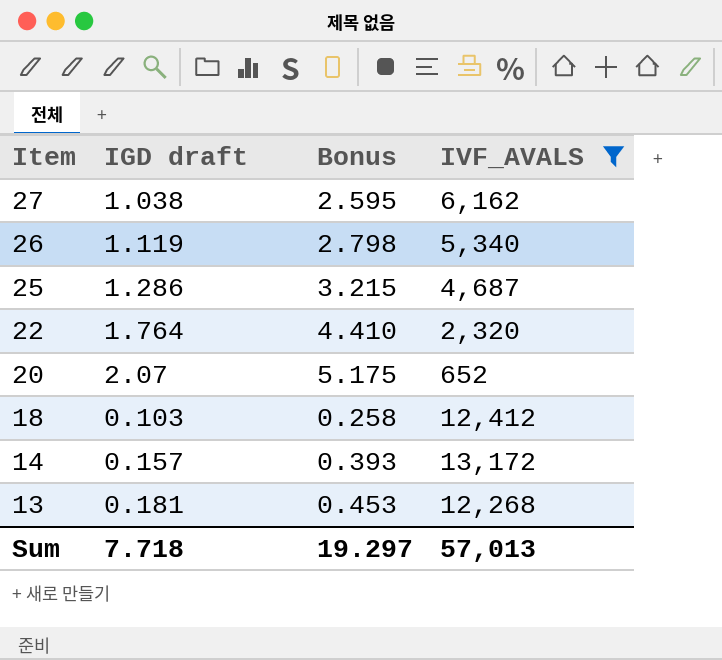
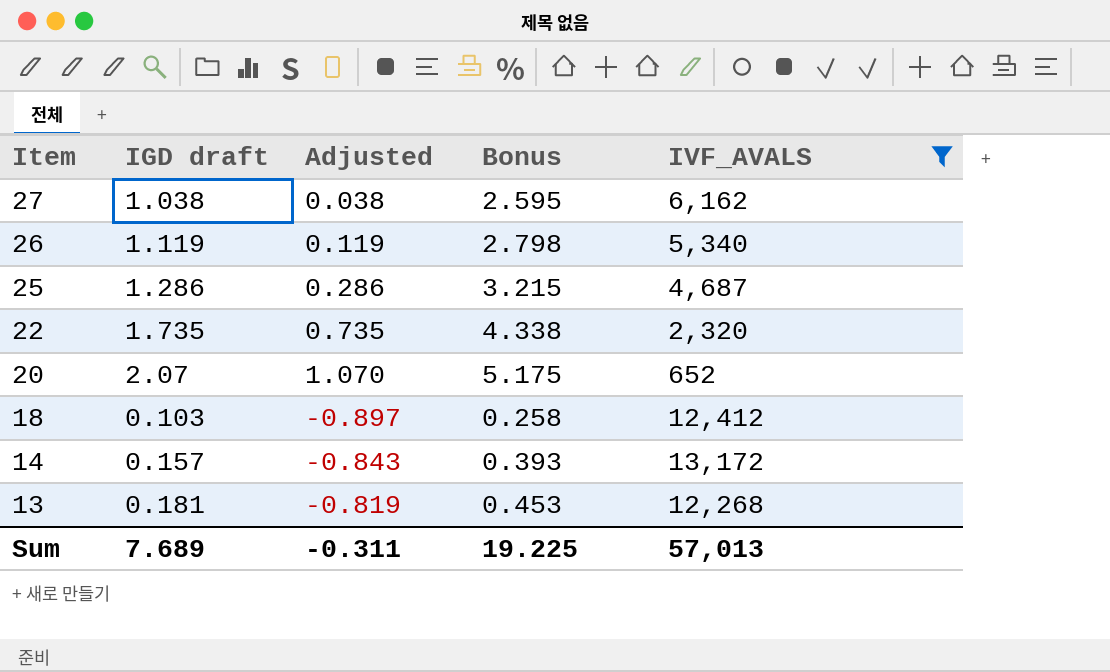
column Adjusted | formula: none -> [IGD draft] - 1
22 | IGD draft: 1.764 -> 1.735
22 | Bonus: 4.410 -> 4.338
Sum | IGD draft: 7.718 -> 7.689
Sum | Bonus: 19.297 -> 19.225

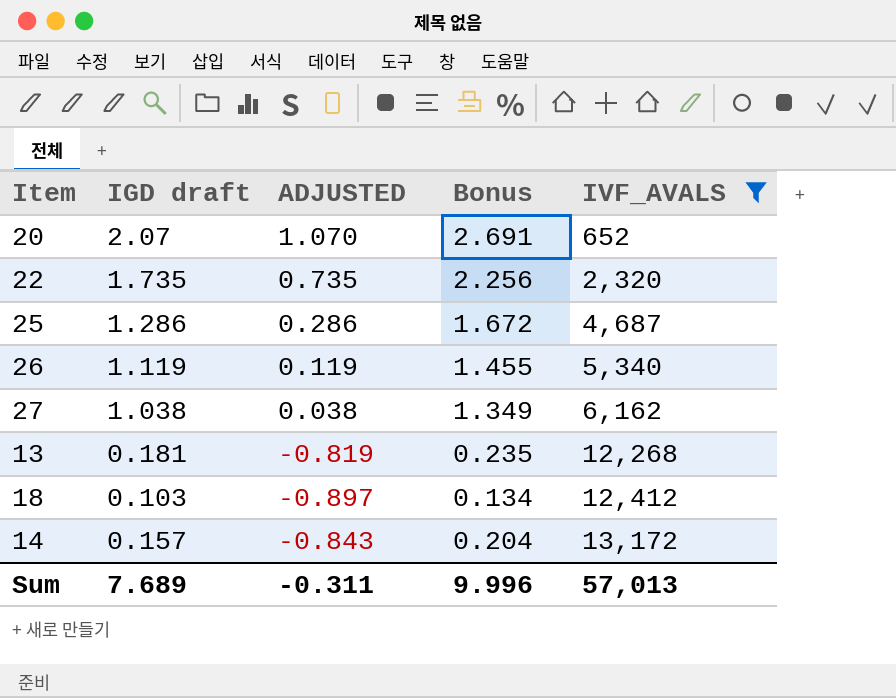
row order: Item descending -> IVF_AVALS ascending
column name: Adjusted -> ADJUSTED
column Bonus | formula: [IGD draft] * 2.5 -> [IGD draft] * 1.3
Sum | Bonus: 19.225 -> 9.996

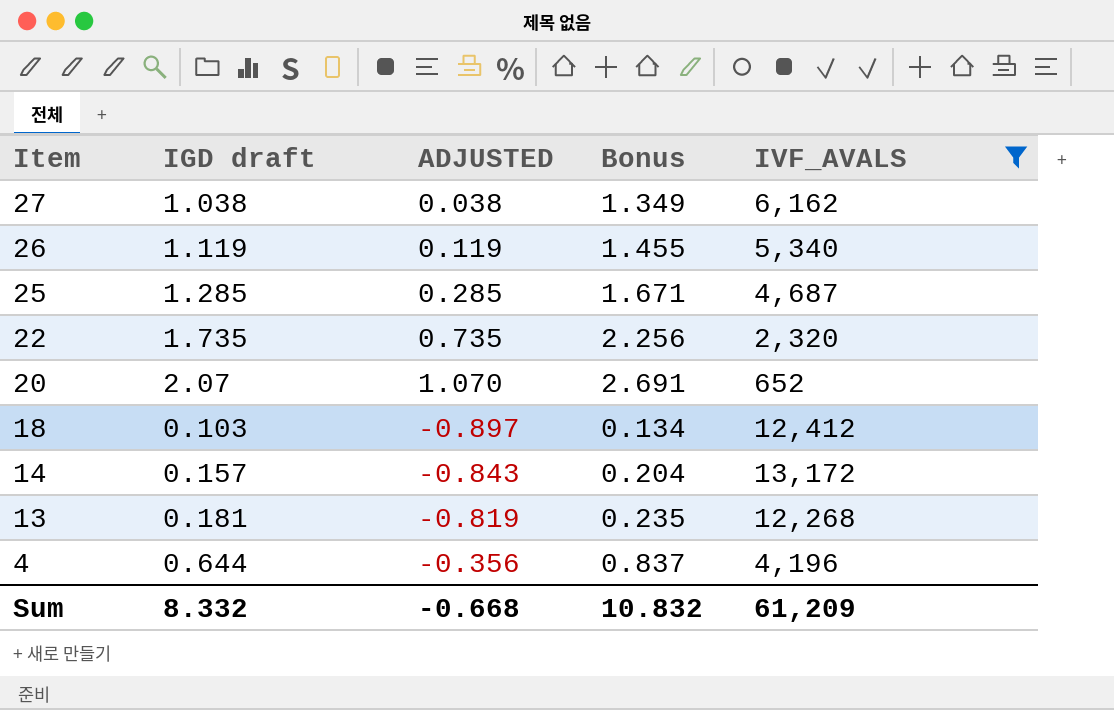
row order: IVF_AVALS ascending -> Item descending
25 | IGD draft: 1.286 -> 1.285
25 | ADJUSTED: 0.286 -> 0.285
25 | Bonus: 1.672 -> 1.671
row 4: none -> 0.644 | -0.356 | 0.837 | 4,196
Sum | IGD draft: 7.689 -> 8.332
Sum | ADJUSTED: -0.311 -> -0.668
Sum | Bonus: 9.996 -> 10.832
Sum | IVF_AVALS: 57,013 -> 61,209

